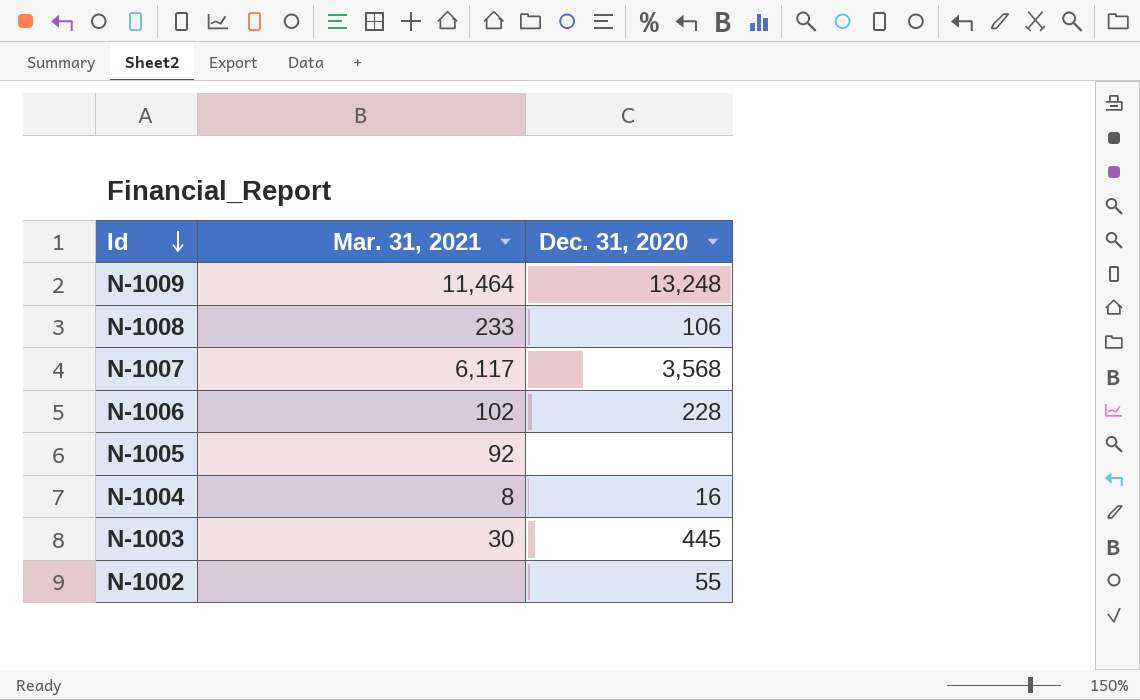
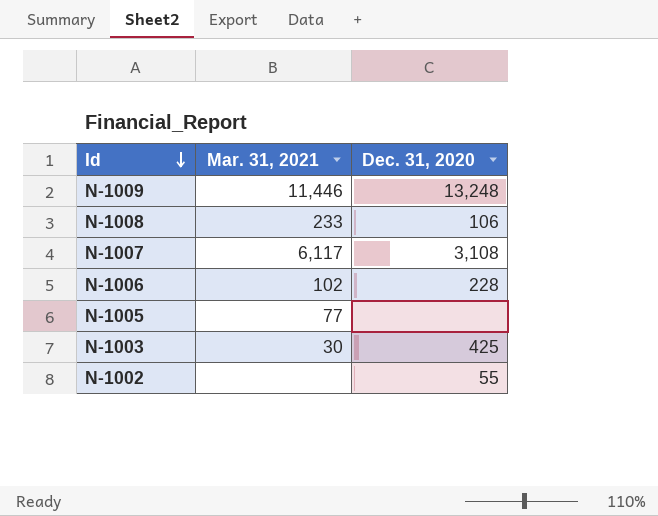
row N-1004: 8 | 16 -> none
N-1009 | Mar. 31, 2021: 11,464 -> 11,446
N-1007 | Dec. 31, 2020: 3,568 -> 3,108
N-1005 | Mar. 31, 2021: 92 -> 77
N-1003 | Dec. 31, 2020: 445 -> 425

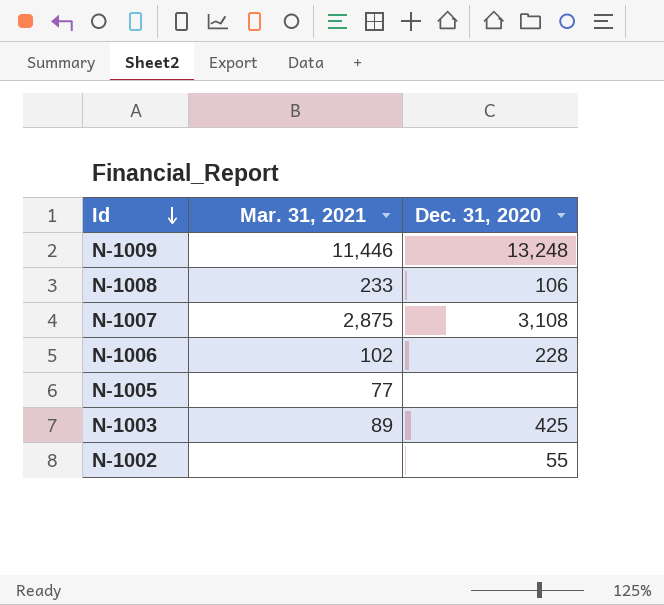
N-1007 | Mar. 31, 2021: 6,117 -> 2,875
N-1003 | Mar. 31, 2021: 30 -> 89

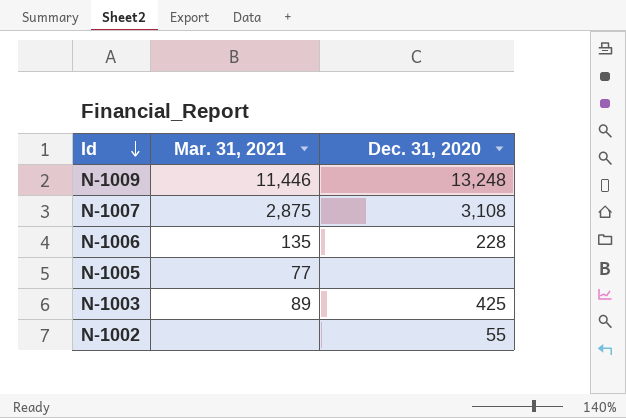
row N-1008: 233 | 106 -> none
N-1006 | Mar. 31, 2021: 102 -> 135

